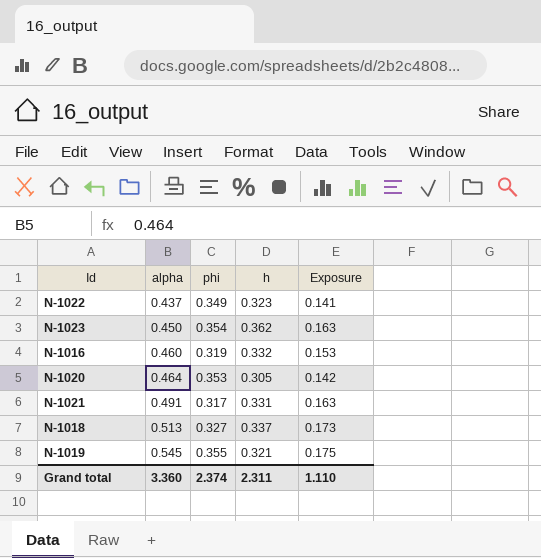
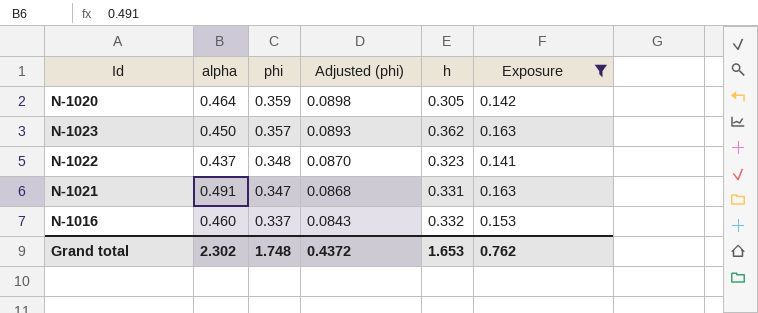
filter: none -> Exposure <= 0.163
row order: alpha ascending -> phi descending
column Adjusted (phi) | formula: none -> [phi] * 0.25
N-1020 | phi: 0.353 -> 0.359
N-1023 | phi: 0.354 -> 0.357
N-1022 | phi: 0.349 -> 0.348
N-1021 | phi: 0.317 -> 0.347
N-1016 | phi: 0.319 -> 0.337
Grand total | alpha: 3.360 -> 2.302
Grand total | phi: 2.374 -> 1.748
Grand total | h: 2.311 -> 1.653
Grand total | Exposure: 1.110 -> 0.762

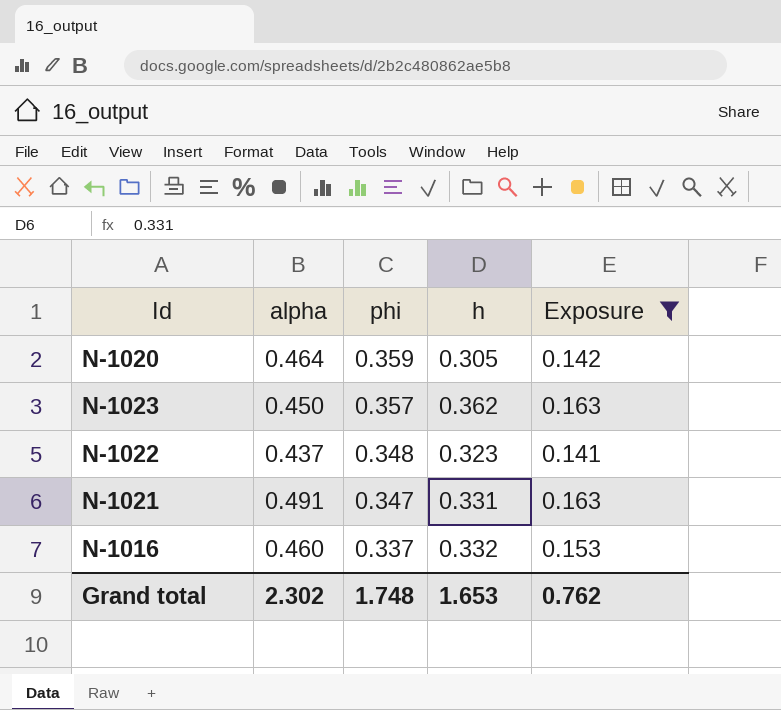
column Adjusted (phi) | formula: [phi] * 0.25 -> none

